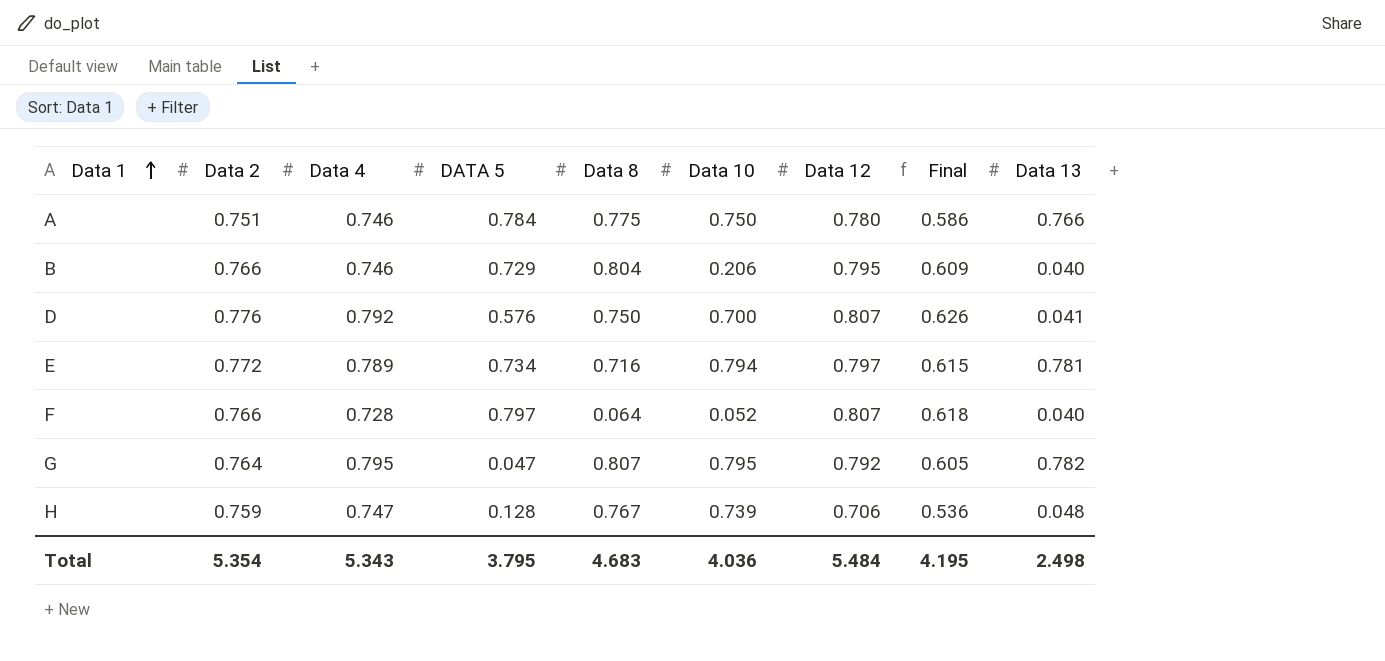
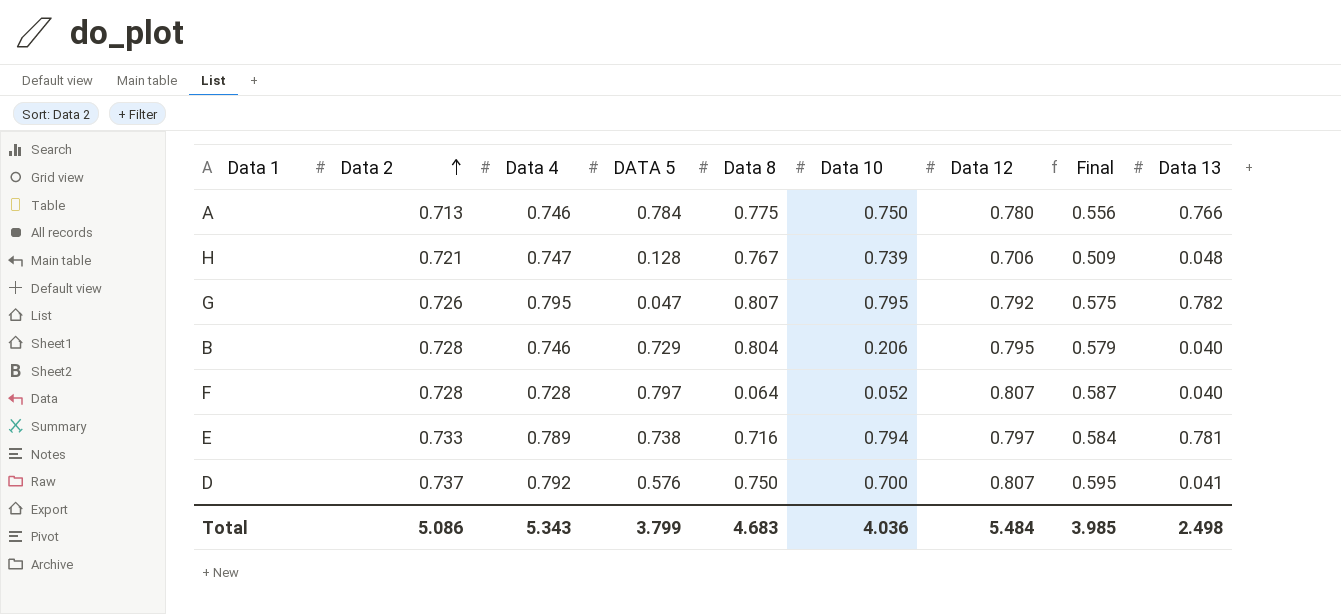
row order: Data 1 ascending -> Data 2 ascending
A | Data 2: 0.751 -> 0.713
A | Final: 0.586 -> 0.556
H | Data 2: 0.759 -> 0.721
H | Final: 0.536 -> 0.509
G | Data 2: 0.764 -> 0.726
G | Final: 0.605 -> 0.575
B | Data 2: 0.766 -> 0.728
B | Final: 0.609 -> 0.579
F | Data 2: 0.766 -> 0.728
F | Final: 0.618 -> 0.587
E | Data 2: 0.772 -> 0.733
E | DATA 5: 0.734 -> 0.738
E | Final: 0.615 -> 0.584
D | Data 2: 0.776 -> 0.737
D | Final: 0.626 -> 0.595
Total | Data 2: 5.354 -> 5.086
Total | DATA 5: 3.795 -> 3.799
Total | Final: 4.195 -> 3.985

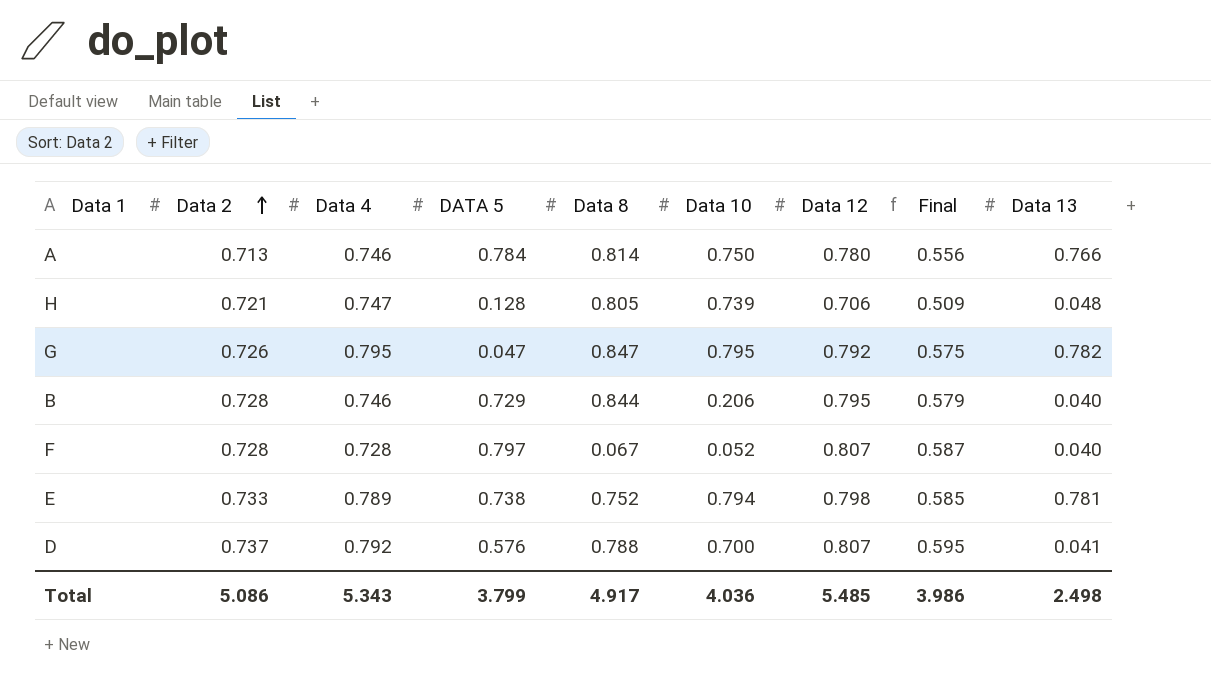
A | Data 8: 0.775 -> 0.814
H | Data 8: 0.767 -> 0.805
G | Data 8: 0.807 -> 0.847
B | Data 8: 0.804 -> 0.844
F | Data 8: 0.064 -> 0.067
E | Data 8: 0.716 -> 0.752
E | Data 12: 0.797 -> 0.798
E | Final: 0.584 -> 0.585
D | Data 8: 0.750 -> 0.788
Total | Data 8: 4.683 -> 4.917
Total | Data 12: 5.484 -> 5.485
Total | Final: 3.985 -> 3.986

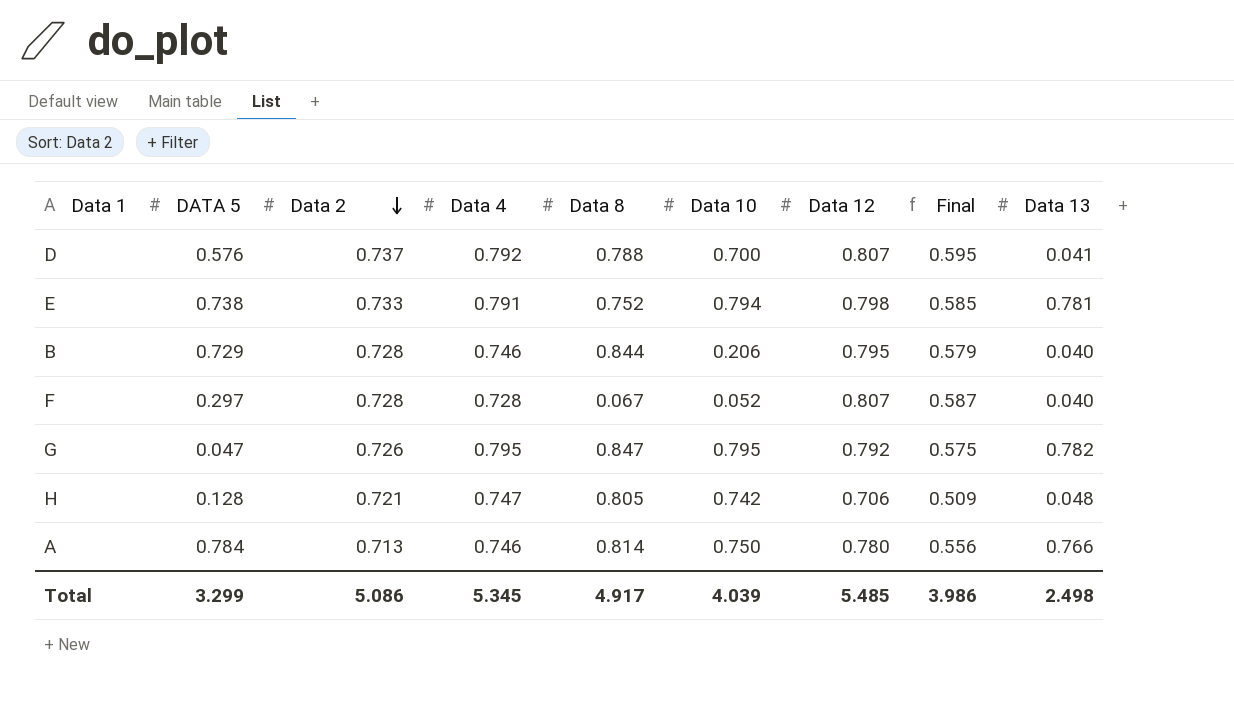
row order: Data 2 ascending -> Data 2 descending
column DATA 5 | position: 4 -> 2
E | Data 4: 0.789 -> 0.791
F | DATA 5: 0.797 -> 0.297
H | Data 10: 0.739 -> 0.742
Total | DATA 5: 3.799 -> 3.299
Total | Data 4: 5.343 -> 5.345
Total | Data 10: 4.036 -> 4.039

